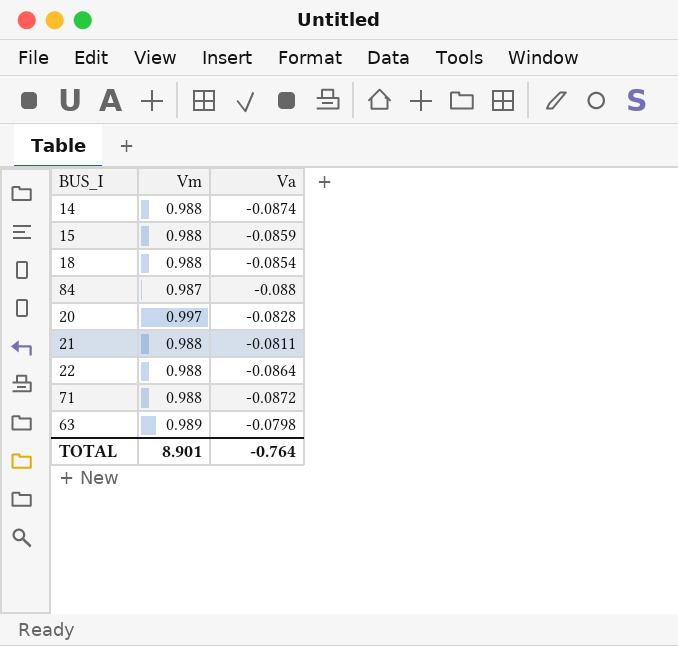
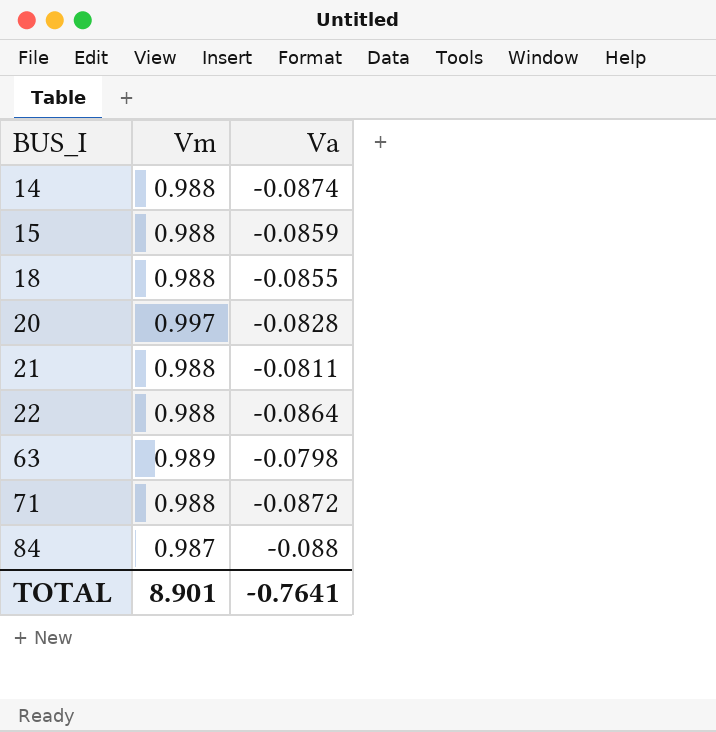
row order: none -> BUS_I ascending
18 | Va: -0.0854 -> -0.0855
TOTAL | Va: -0.764 -> -0.7641

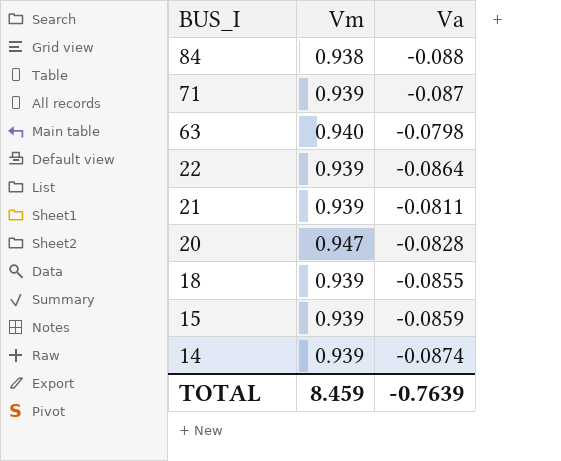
row order: BUS_I ascending -> BUS_I descending
84 | Vm: 0.987 -> 0.938
71 | Vm: 0.988 -> 0.939
71 | Va: -0.0872 -> -0.087
63 | Vm: 0.989 -> 0.940
22 | Vm: 0.988 -> 0.939
21 | Vm: 0.988 -> 0.939
20 | Vm: 0.997 -> 0.947
18 | Vm: 0.988 -> 0.939
15 | Vm: 0.988 -> 0.939
14 | Vm: 0.988 -> 0.939
TOTAL | Vm: 8.901 -> 8.459
TOTAL | Va: -0.7641 -> -0.7639

